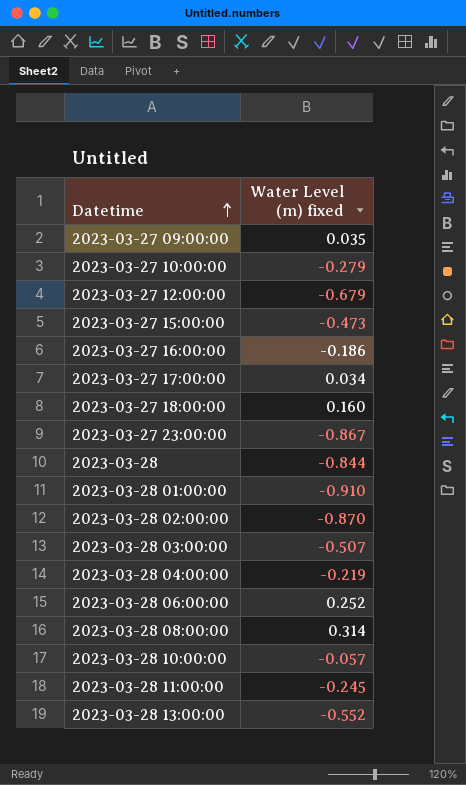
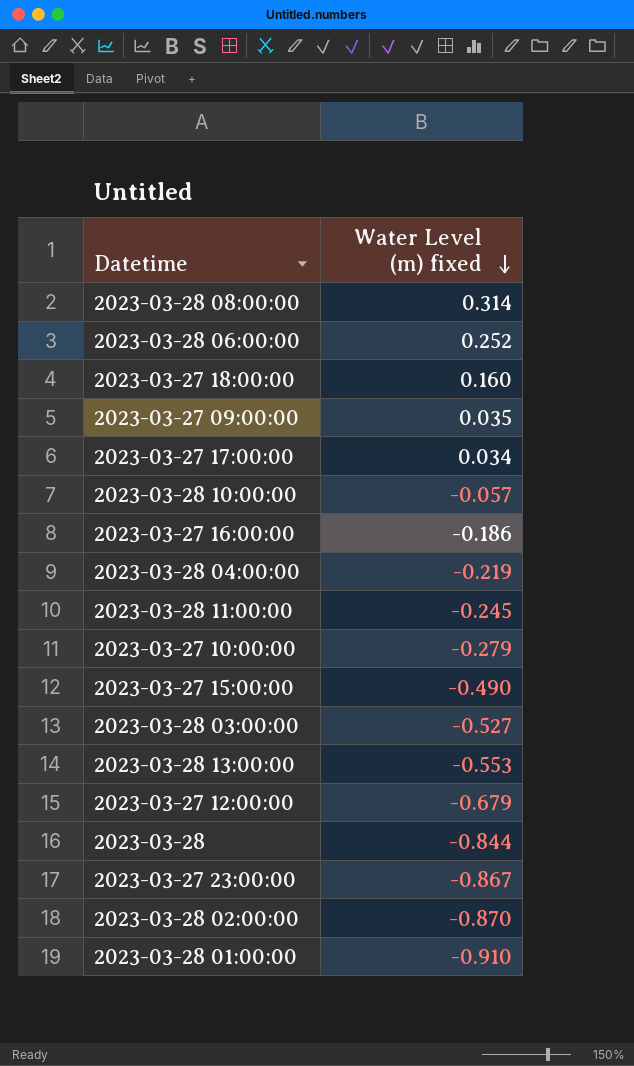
row order: Datetime ascending -> Water Level (m) fixed descending
2023-03-27 15:00:00 | Water Level (m) fixed: -0.473 -> -0.490
2023-03-28 03:00:00 | Water Level (m) fixed: -0.507 -> -0.527
2023-03-28 13:00:00 | Water Level (m) fixed: -0.552 -> -0.553

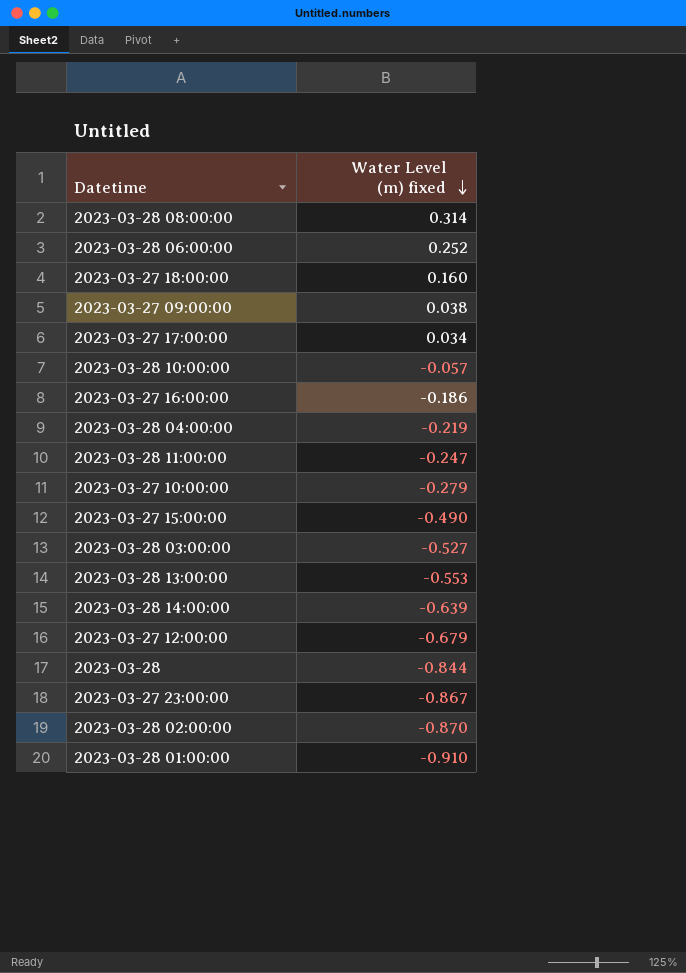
2023-03-27 09:00:00 | Water Level (m) fixed: 0.035 -> 0.038
2023-03-28 11:00:00 | Water Level (m) fixed: -0.245 -> -0.247
row 2023-03-28 14:00:00: none -> -0.639

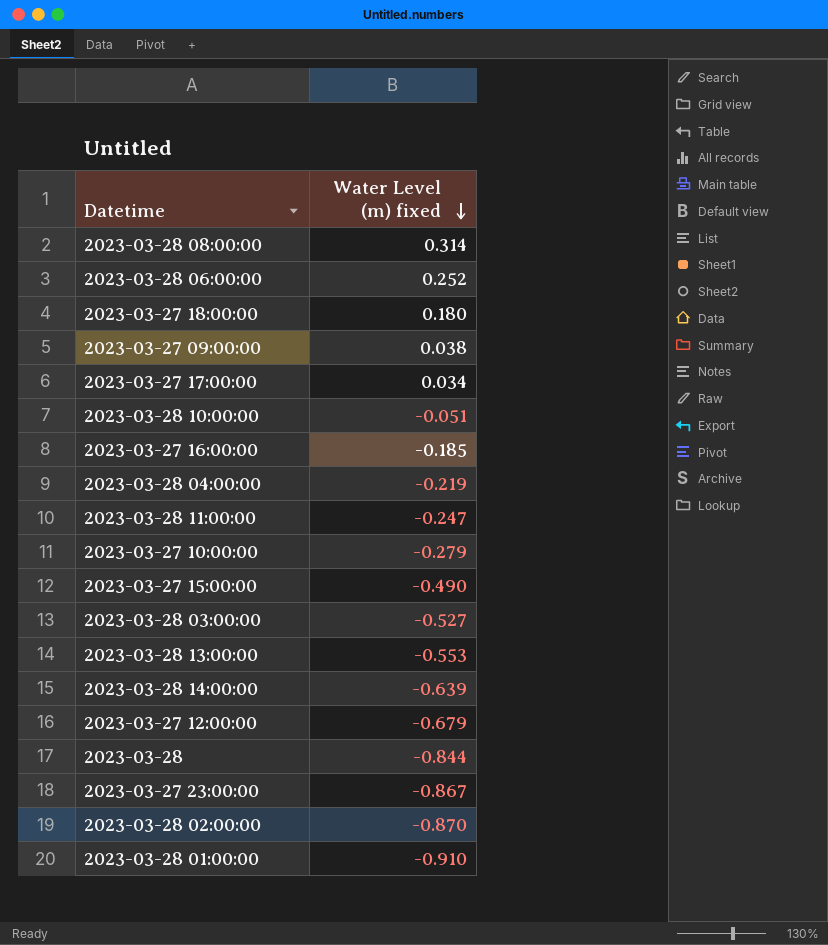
2023-03-27 18:00:00 | Water Level (m) fixed: 0.160 -> 0.180
2023-03-28 10:00:00 | Water Level (m) fixed: -0.057 -> -0.051
2023-03-27 16:00:00 | Water Level (m) fixed: -0.186 -> -0.185

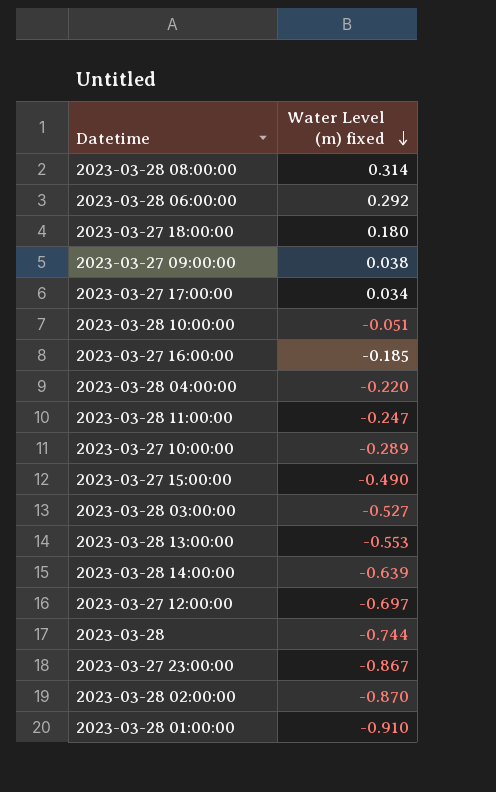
2023-03-28 06:00:00 | Water Level (m) fixed: 0.252 -> 0.292
2023-03-28 04:00:00 | Water Level (m) fixed: -0.219 -> -0.220
2023-03-27 10:00:00 | Water Level (m) fixed: -0.279 -> -0.289
2023-03-27 12:00:00 | Water Level (m) fixed: -0.679 -> -0.697
2023-03-28 | Water Level (m) fixed: -0.844 -> -0.744

